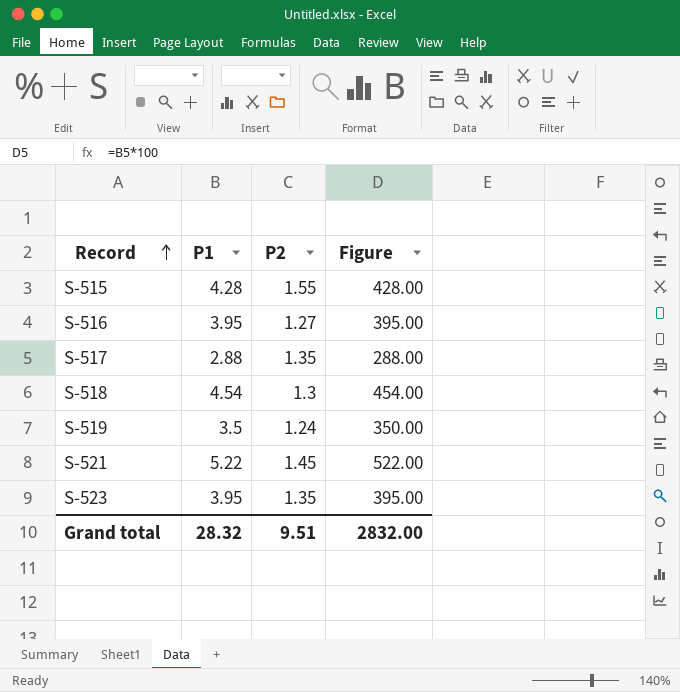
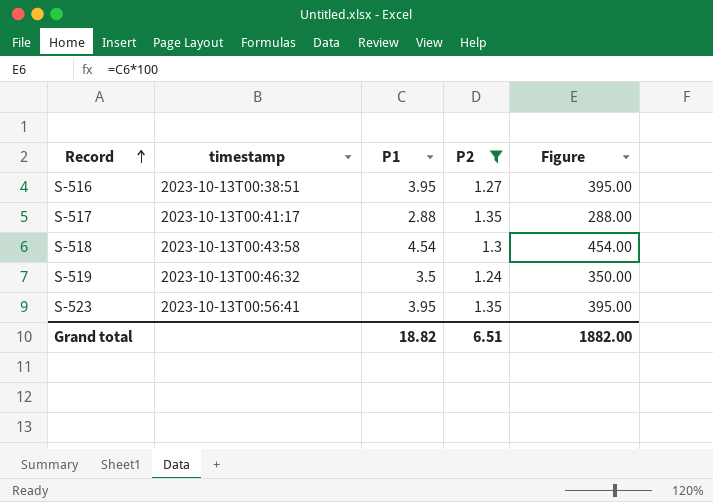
filter: none -> P2 <= 1.35
column timestamp | position: none -> 2
Grand total | P1: 28.32 -> 18.82
Grand total | P2: 9.51 -> 6.51
Grand total | Figure: 2832.00 -> 1882.00

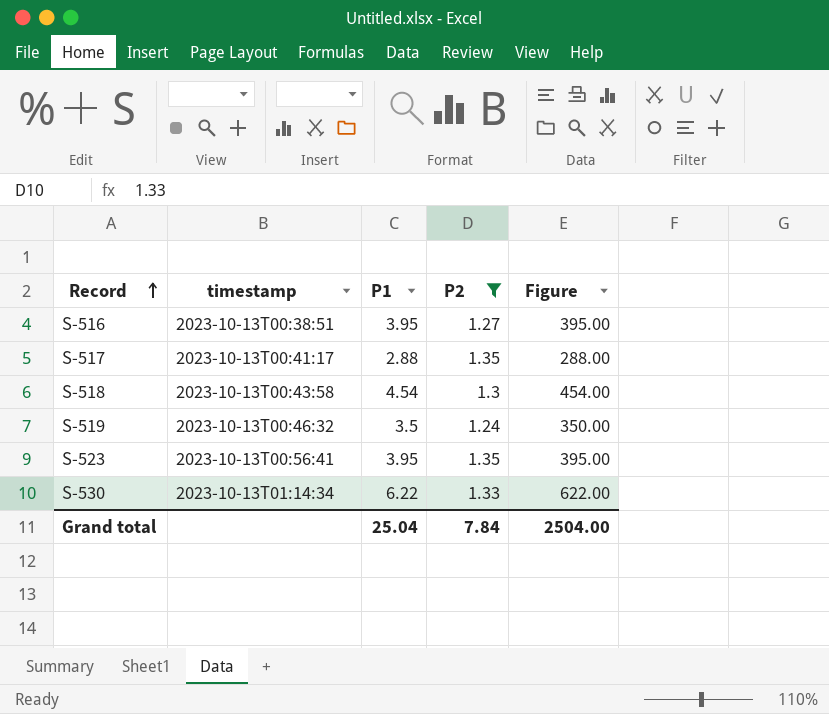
row S-530: none -> 2023-10-13T01:14:34 | 6.22 | 1.33 | 622.00
Grand total | P1: 18.82 -> 25.04
Grand total | P2: 6.51 -> 7.84
Grand total | Figure: 1882.00 -> 2504.00

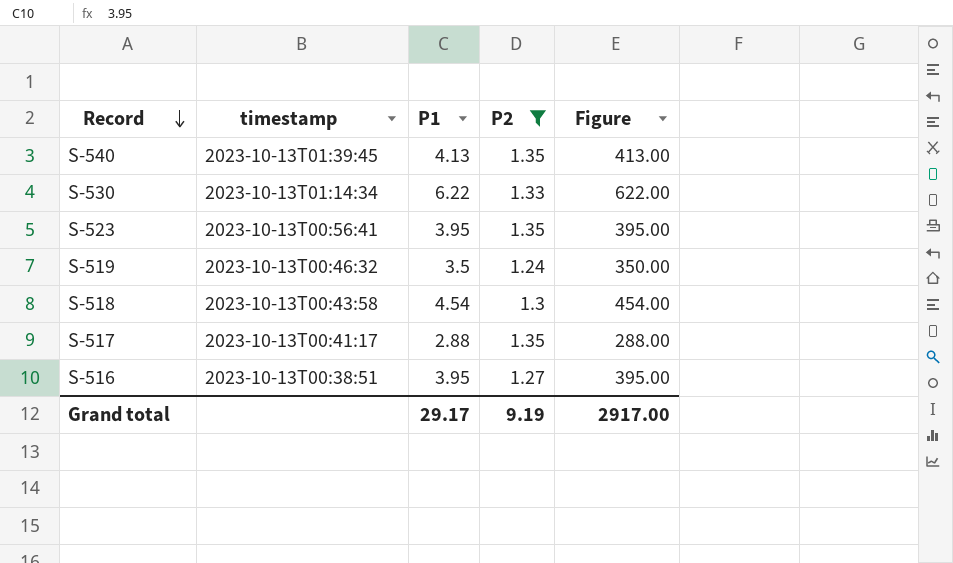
row order: Record ascending -> Record descending
row S-540: none -> 2023-10-13T01:39:45 | 4.13 | 1.35 | 413.00
Grand total | P1: 25.04 -> 29.17
Grand total | P2: 7.84 -> 9.19
Grand total | Figure: 2504.00 -> 2917.00

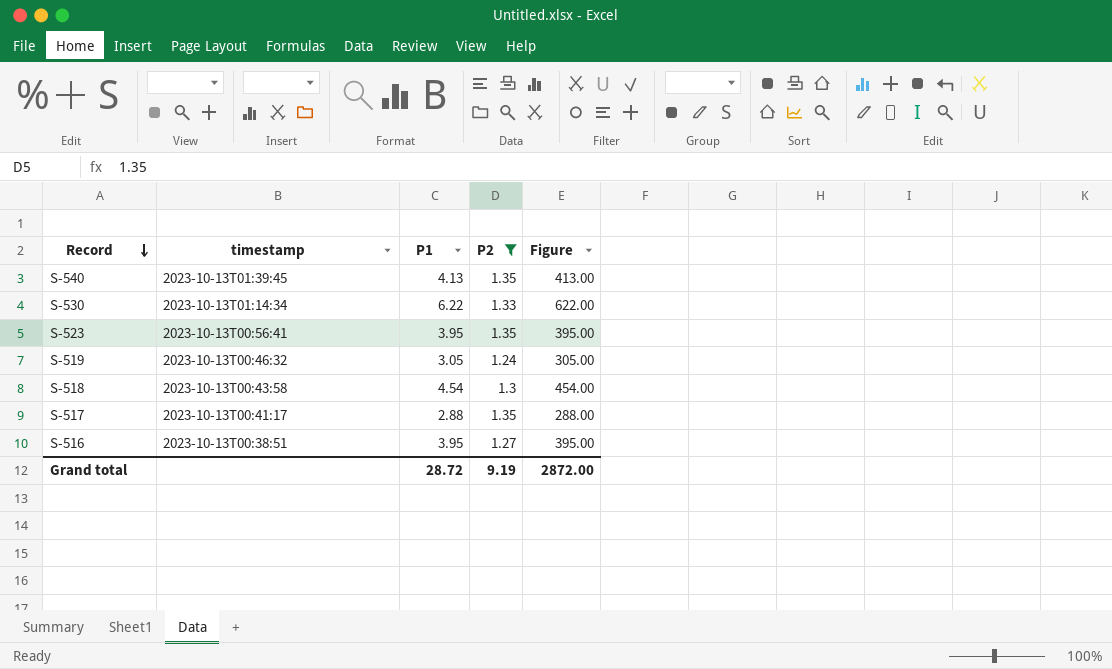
S-519 | P1: 3.5 -> 3.05
S-519 | Figure: 350.00 -> 305.00
Grand total | P1: 29.17 -> 28.72
Grand total | Figure: 2917.00 -> 2872.00

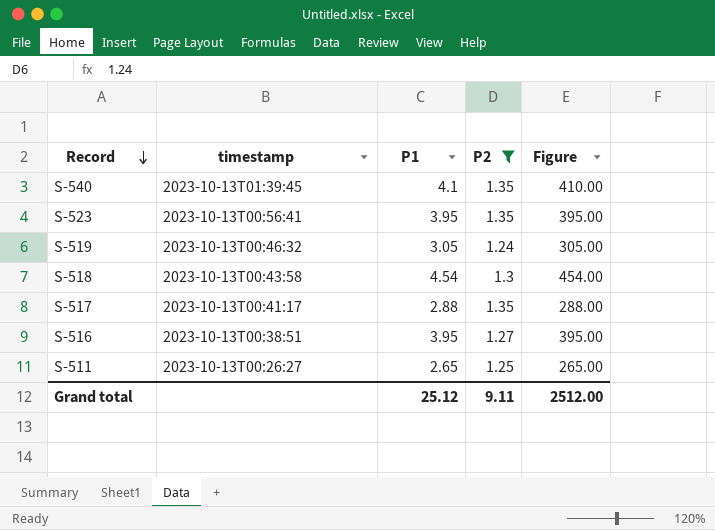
row S-530: 2023-10-13T01:14:34 | 6.22 | 1.33 | 622.00 -> none
S-540 | P1: 4.13 -> 4.1
S-540 | Figure: 413.00 -> 410.00
row S-511: none -> 2023-10-13T00:26:27 | 2.65 | 1.25 | 265.00
Grand total | P1: 28.72 -> 25.12
Grand total | P2: 9.19 -> 9.11
Grand total | Figure: 2872.00 -> 2512.00

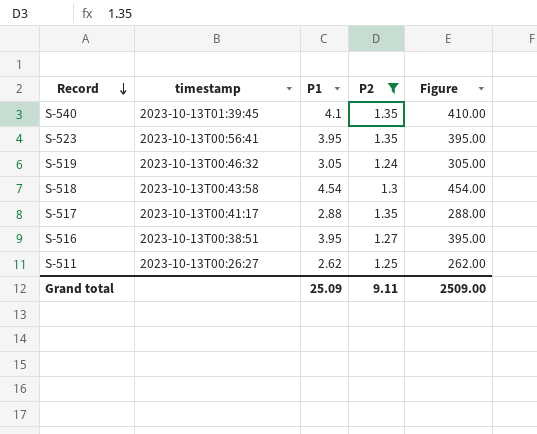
S-511 | P1: 2.65 -> 2.62
S-511 | Figure: 265.00 -> 262.00
Grand total | P1: 25.12 -> 25.09
Grand total | Figure: 2512.00 -> 2509.00

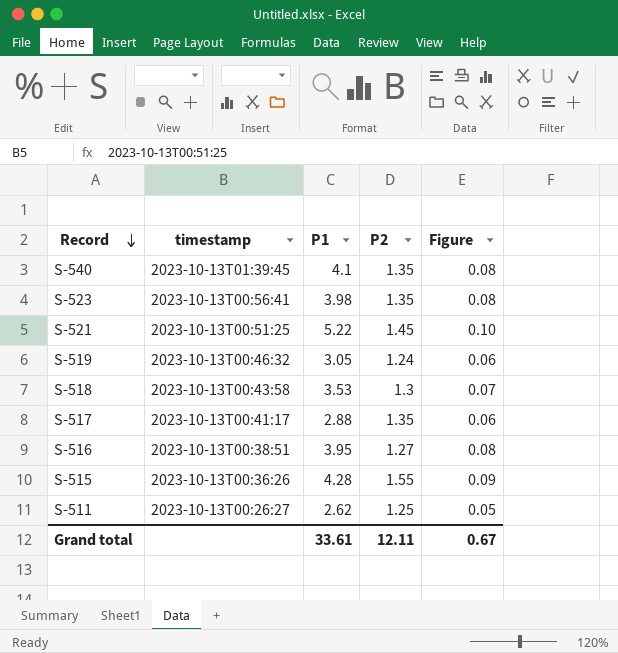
filter: P2 <= 1.35 -> none
column Figure | formula: [P1] * 100 -> [P1] * 0.02
S-523 | P1: 3.95 -> 3.98
S-518 | P1: 4.54 -> 3.53
Grand total | P1: 25.09 -> 33.61
Grand total | P2: 9.11 -> 12.11
Grand total | Figure: 2509.00 -> 0.67

